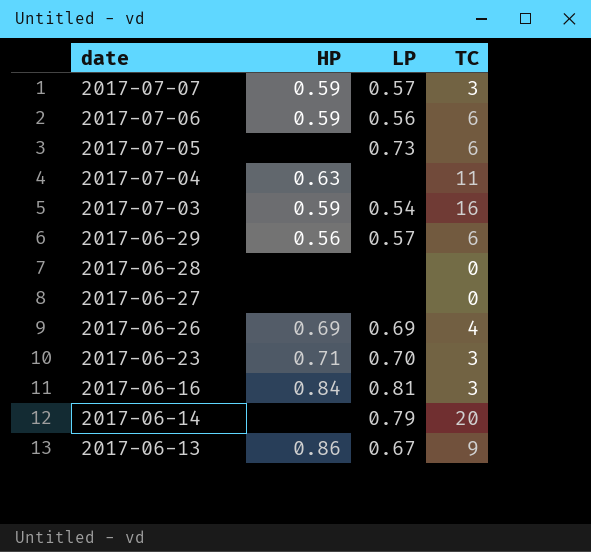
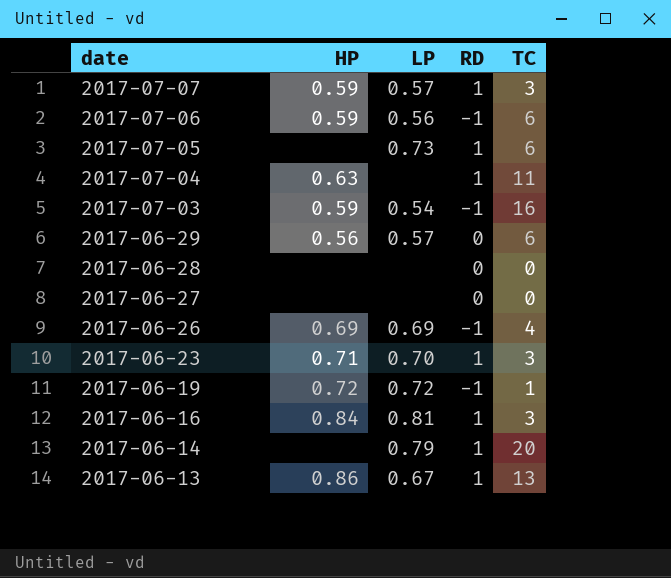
column RD | position: none -> 4
row 2017-06-19: none -> 0.72 | 0.72 | -1 | 1
2017-06-13 | TC: 9 -> 13

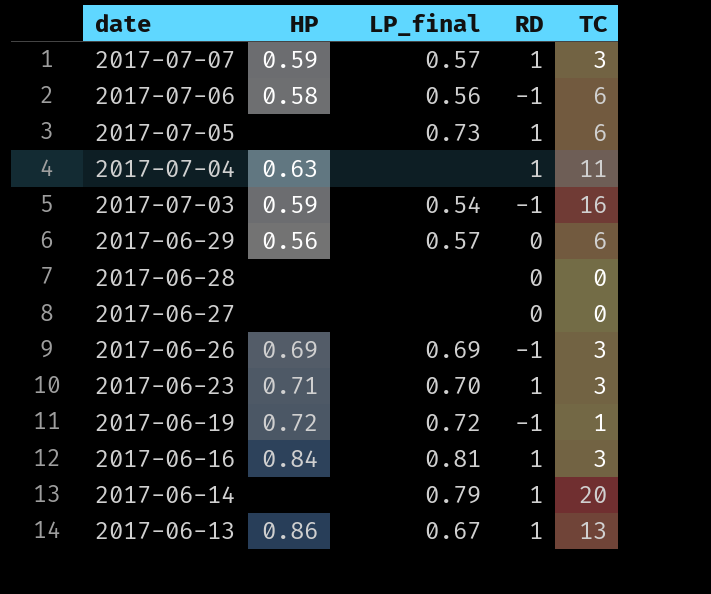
column name: LP -> LP_final
2017-07-06 | HP: 0.59 -> 0.58
2017-06-26 | TC: 4 -> 3

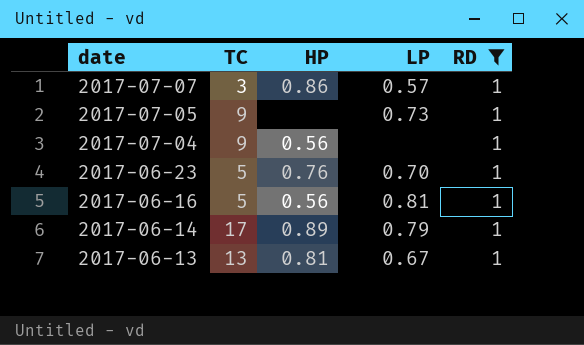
filter: none -> RD = 1
column TC | position: 5 -> 2
column name: LP_final -> LP
2017-07-07 | HP: 0.59 -> 0.86
2017-07-05 | TC: 6 -> 9
2017-07-04 | TC: 11 -> 9
2017-07-04 | HP: 0.63 -> 0.56
2017-06-23 | TC: 3 -> 5
2017-06-23 | HP: 0.71 -> 0.76
2017-06-16 | TC: 3 -> 5
2017-06-16 | HP: 0.84 -> 0.56
2017-06-14 | TC: 20 -> 17
2017-06-14 | HP: none -> 0.89
2017-06-13 | HP: 0.86 -> 0.81

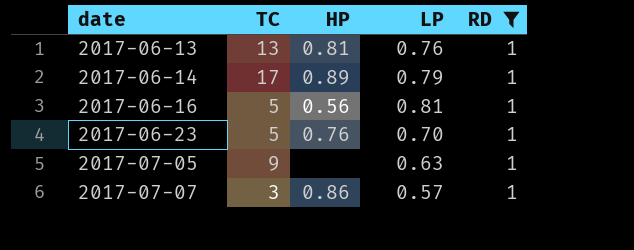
row order: date descending -> date ascending
row 2017-07-04: 9 | 0.56 | none | 1 -> none
2017-06-13 | LP: 0.67 -> 0.76
2017-07-05 | LP: 0.73 -> 0.63

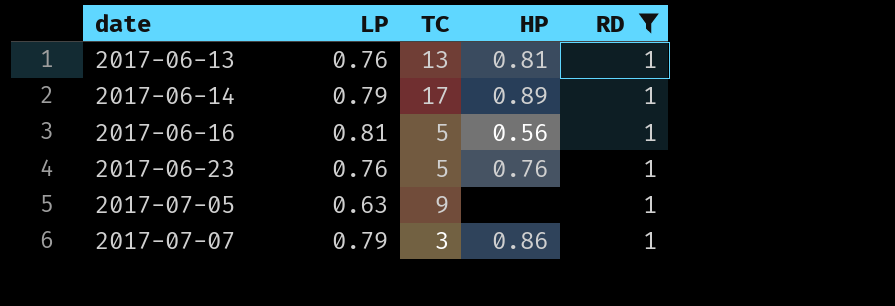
column LP | position: 4 -> 2
2017-06-23 | LP: 0.70 -> 0.76
2017-07-07 | LP: 0.57 -> 0.79

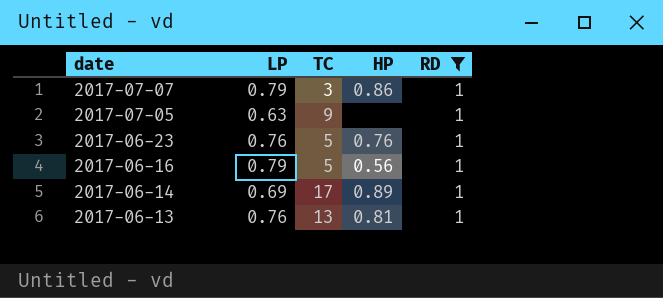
row order: date ascending -> date descending
2017-06-16 | LP: 0.81 -> 0.79
2017-06-14 | LP: 0.79 -> 0.69

